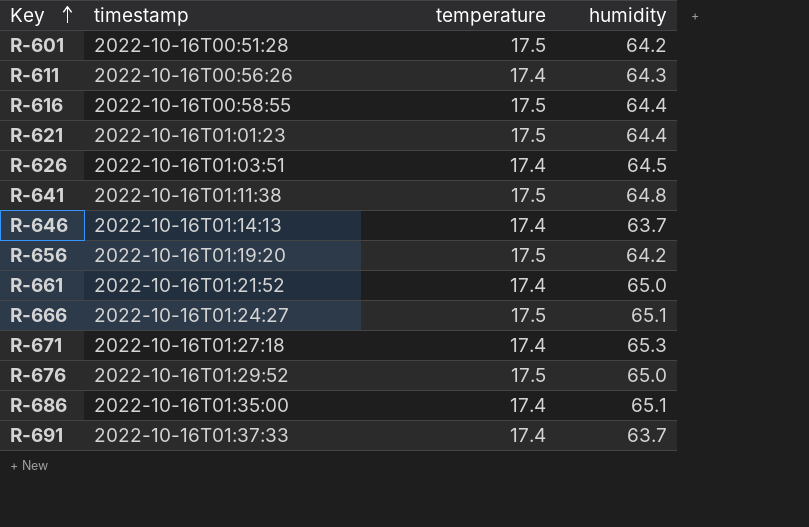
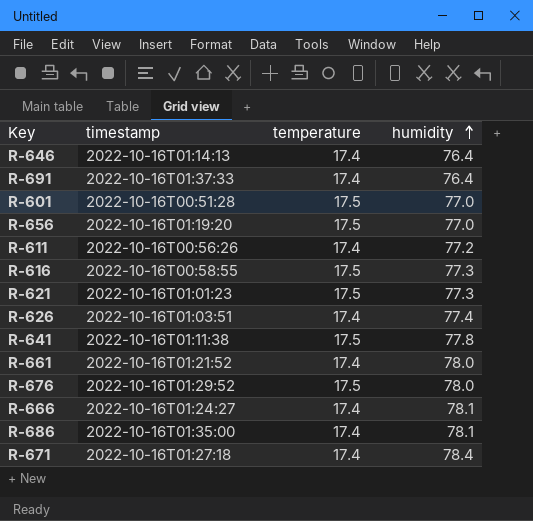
row order: Key ascending -> humidity ascending
R-646 | humidity: 63.7 -> 76.4
R-691 | humidity: 63.7 -> 76.4
R-601 | humidity: 64.2 -> 77.0
R-656 | humidity: 64.2 -> 77.0
R-611 | humidity: 64.3 -> 77.2
R-616 | humidity: 64.4 -> 77.3
R-621 | humidity: 64.4 -> 77.3
R-626 | humidity: 64.5 -> 77.4
R-641 | humidity: 64.8 -> 77.8
R-661 | humidity: 65.0 -> 78.0
R-676 | humidity: 65.0 -> 78.0
R-666 | temperature: 17.5 -> 17.4
R-666 | humidity: 65.1 -> 78.1
R-686 | humidity: 65.1 -> 78.1
R-671 | humidity: 65.3 -> 78.4

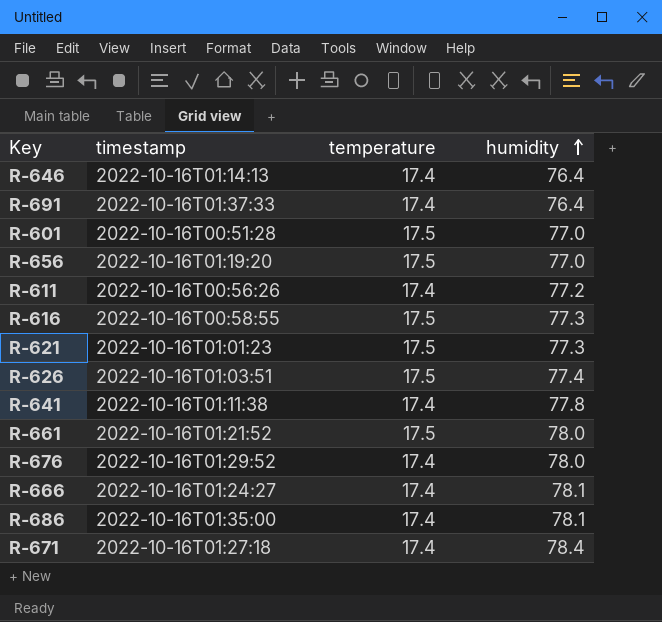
R-626 | temperature: 17.4 -> 17.5
R-641 | temperature: 17.5 -> 17.4
R-661 | temperature: 17.4 -> 17.5
R-676 | temperature: 17.5 -> 17.4

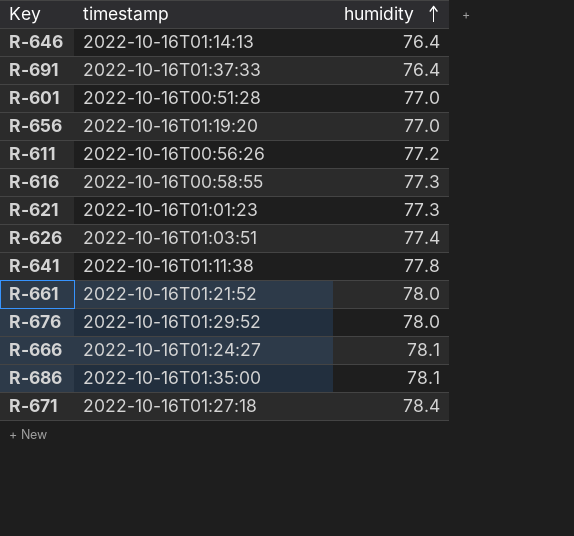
column temperature | position: 3 -> none

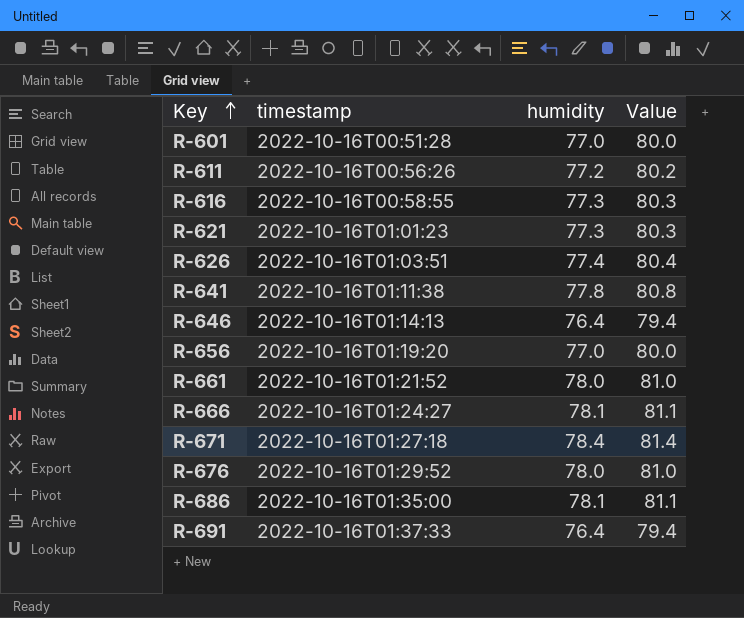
row order: humidity ascending -> Key ascending
column Value | formula: none -> [humidity] + 3

